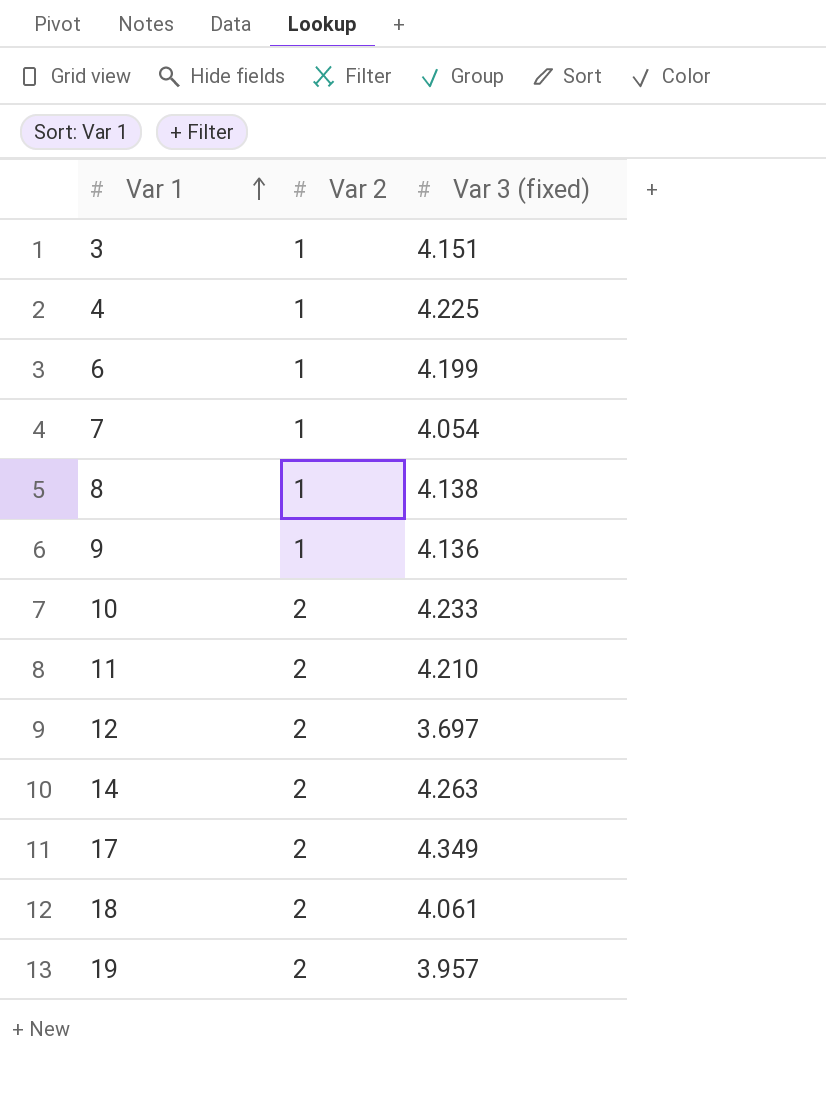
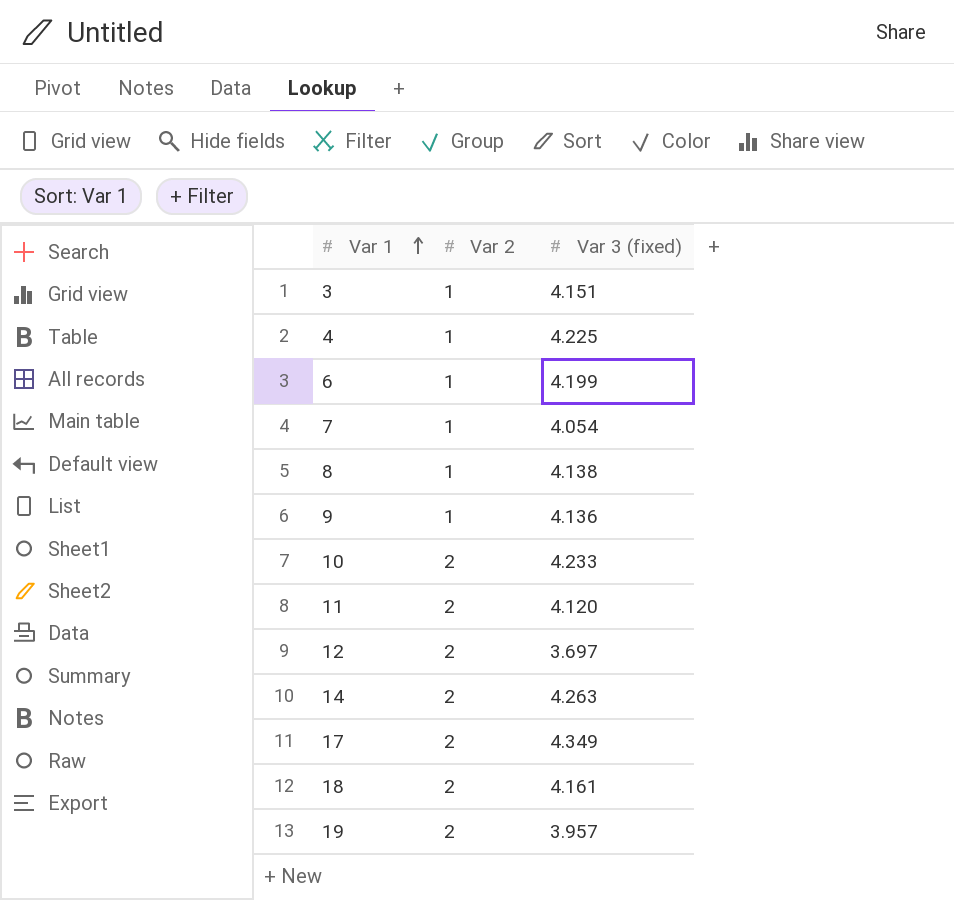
11 | Var 3 (fixed): 4.210 -> 4.120
18 | Var 3 (fixed): 4.061 -> 4.161

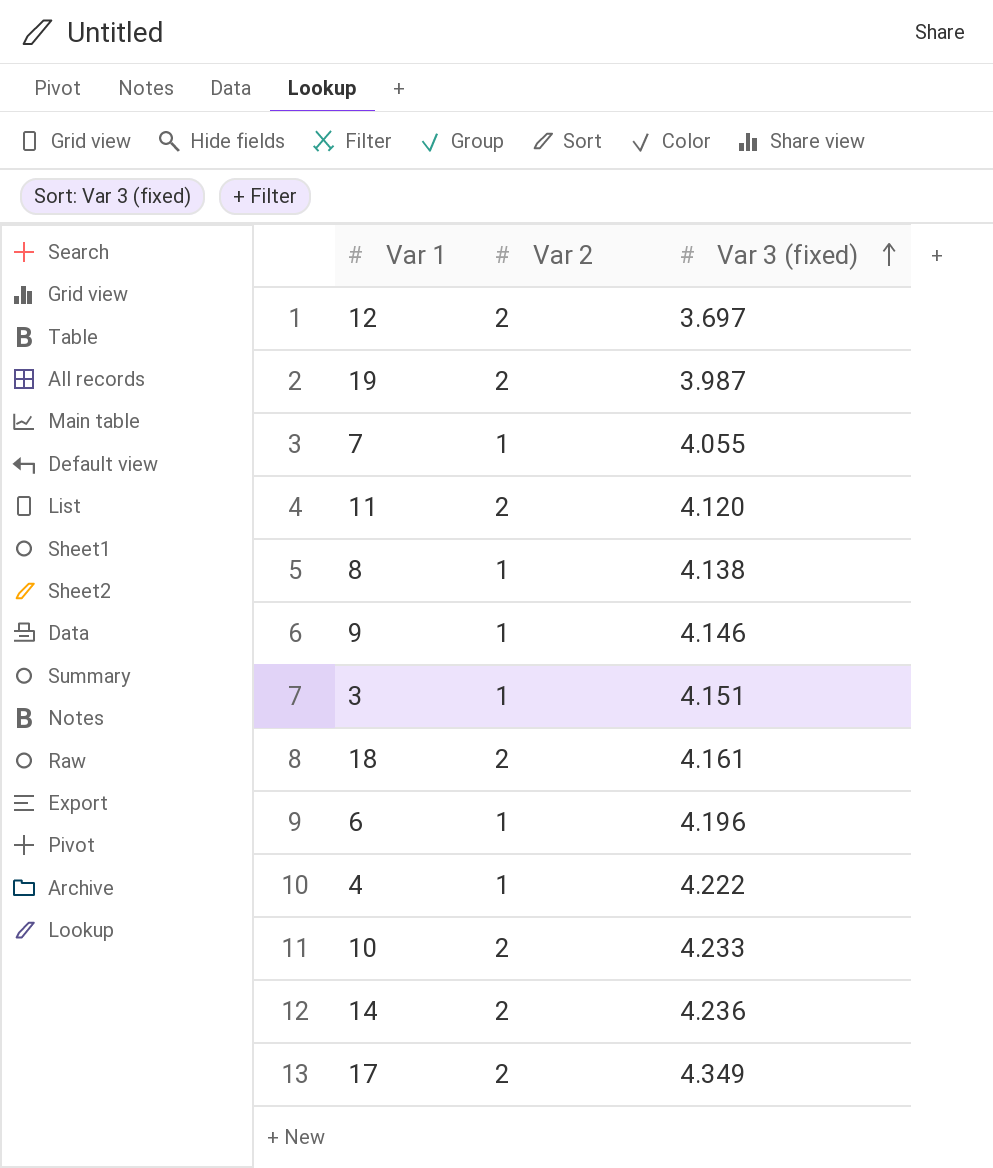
row order: Var 1 ascending -> Var 3 (fixed) ascending
19 | Var 3 (fixed): 3.957 -> 3.987
7 | Var 3 (fixed): 4.054 -> 4.055
9 | Var 3 (fixed): 4.136 -> 4.146
6 | Var 3 (fixed): 4.199 -> 4.196
4 | Var 3 (fixed): 4.225 -> 4.222
14 | Var 3 (fixed): 4.263 -> 4.236

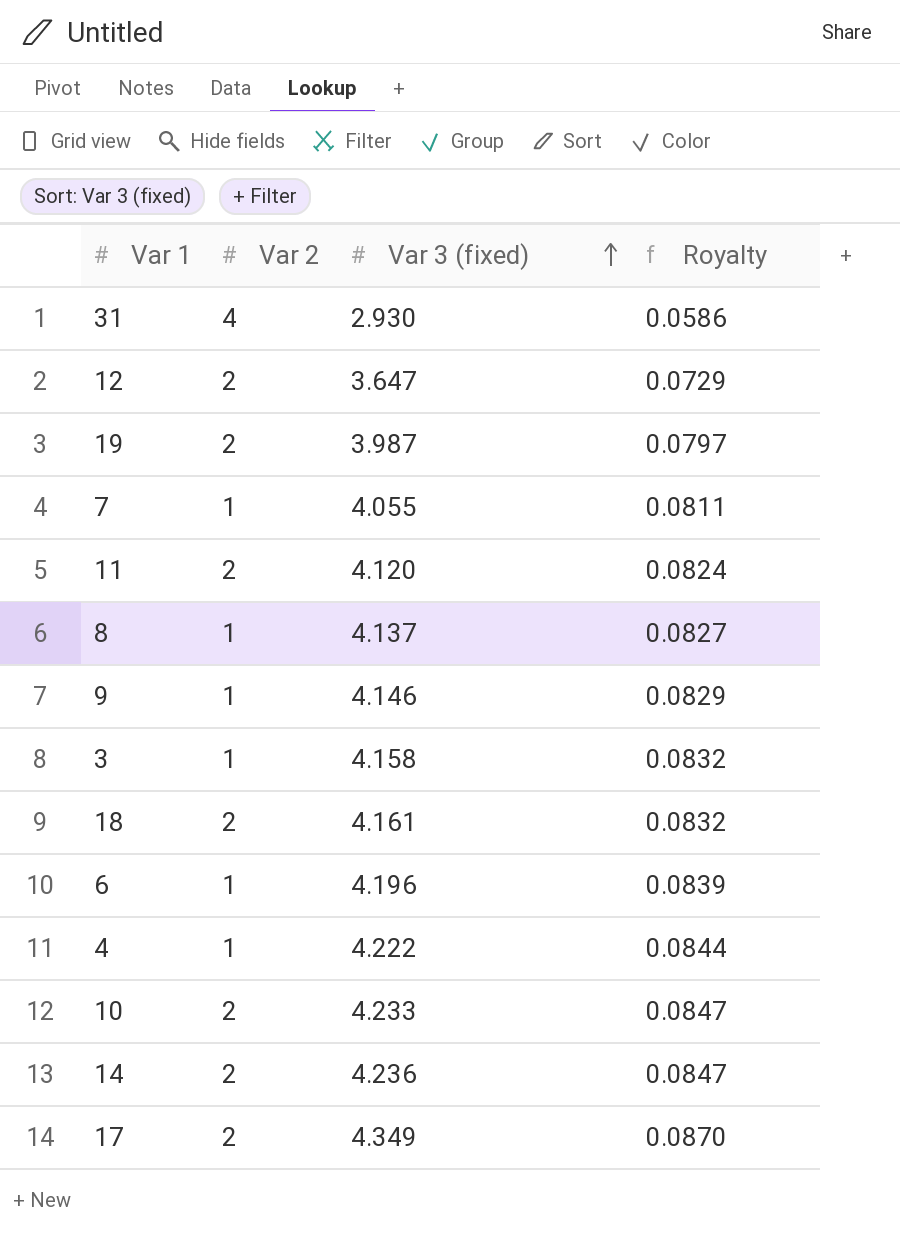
column Royalty | formula: none -> [Var 3 (fixed)] * 0.02
row 31: none -> 4 | 2.930 | 0.0586
12 | Var 3 (fixed): 3.697 -> 3.647
8 | Var 3 (fixed): 4.138 -> 4.137
3 | Var 3 (fixed): 4.151 -> 4.158

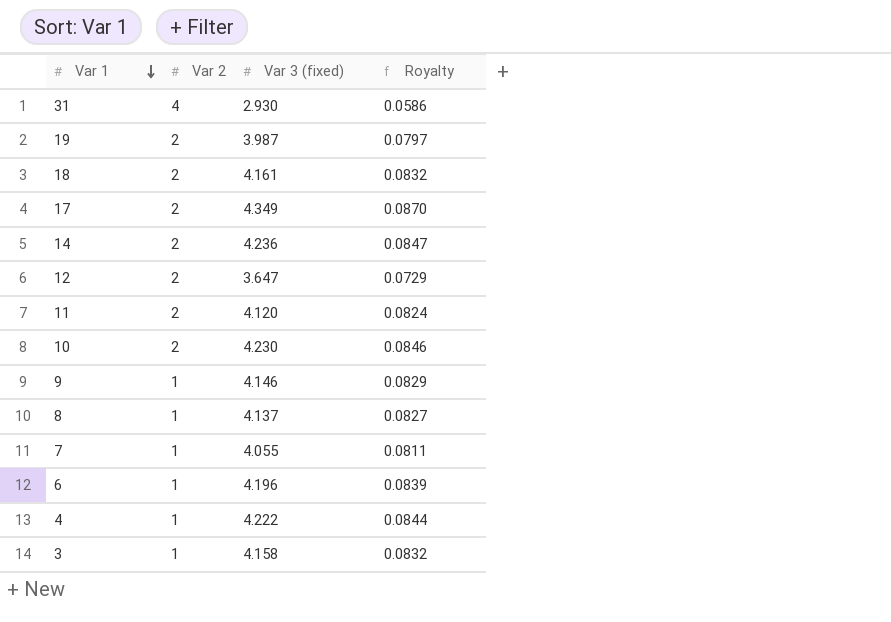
row order: Var 3 (fixed) ascending -> Var 1 descending
10 | Var 3 (fixed): 4.233 -> 4.230
10 | Royalty: 0.0847 -> 0.0846

